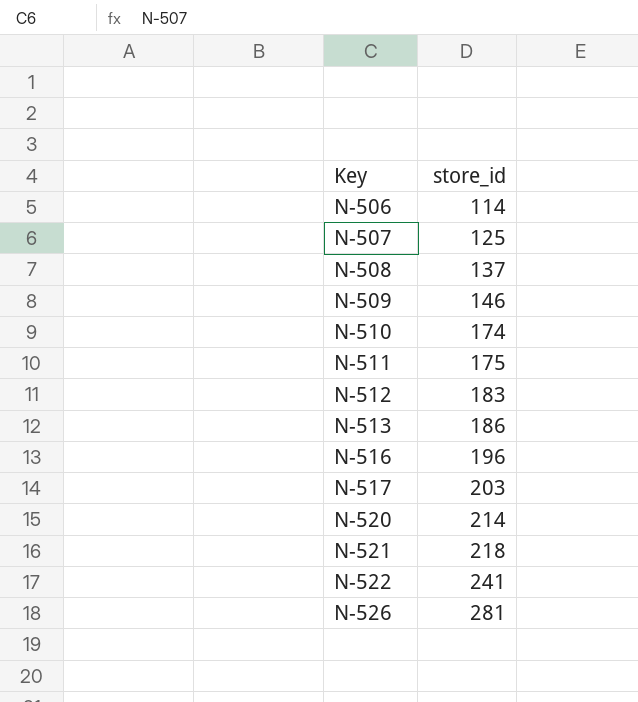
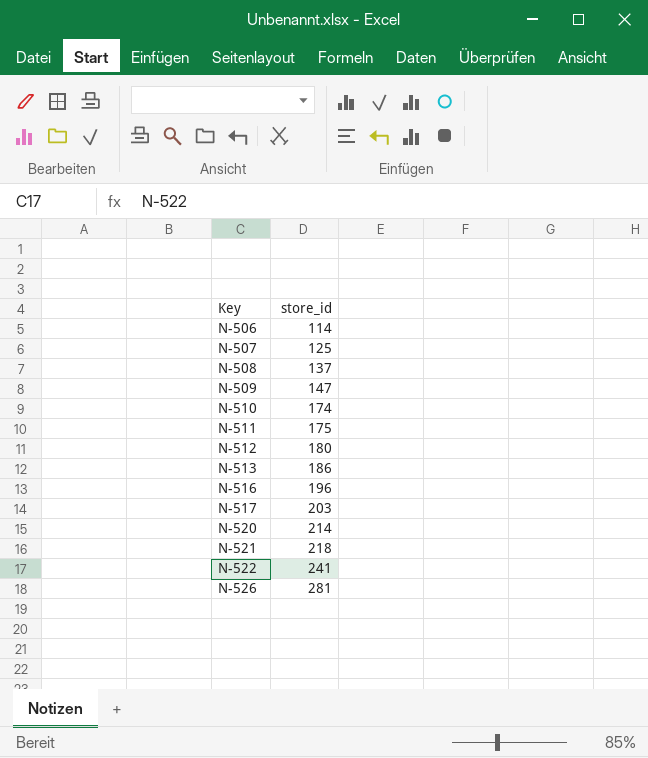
N-509 | store_id: 146 -> 147
N-512 | store_id: 183 -> 180

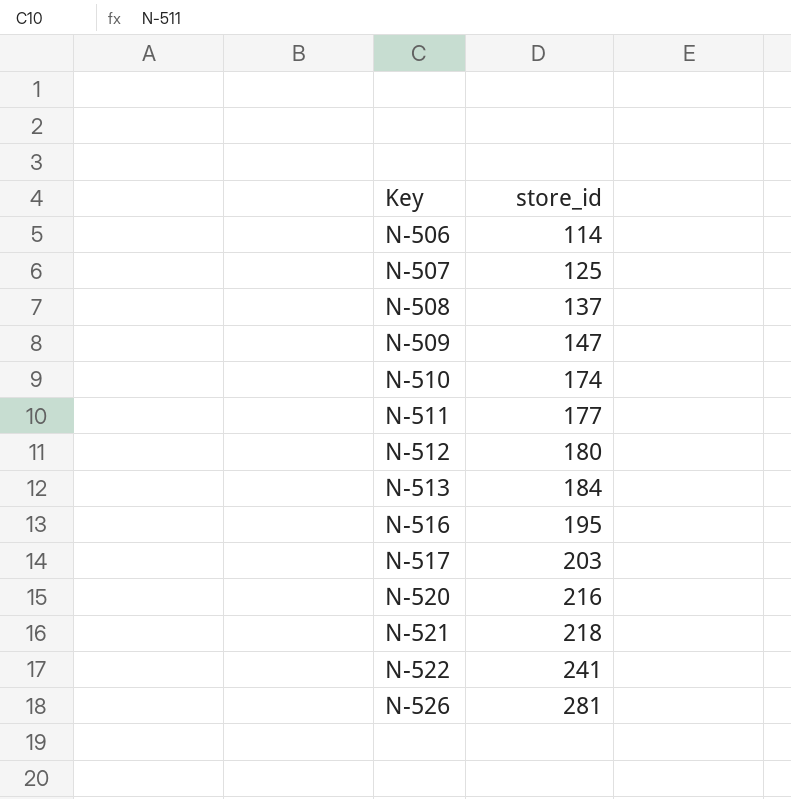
N-511 | store_id: 175 -> 177
N-513 | store_id: 186 -> 184
N-516 | store_id: 196 -> 195
N-520 | store_id: 214 -> 216

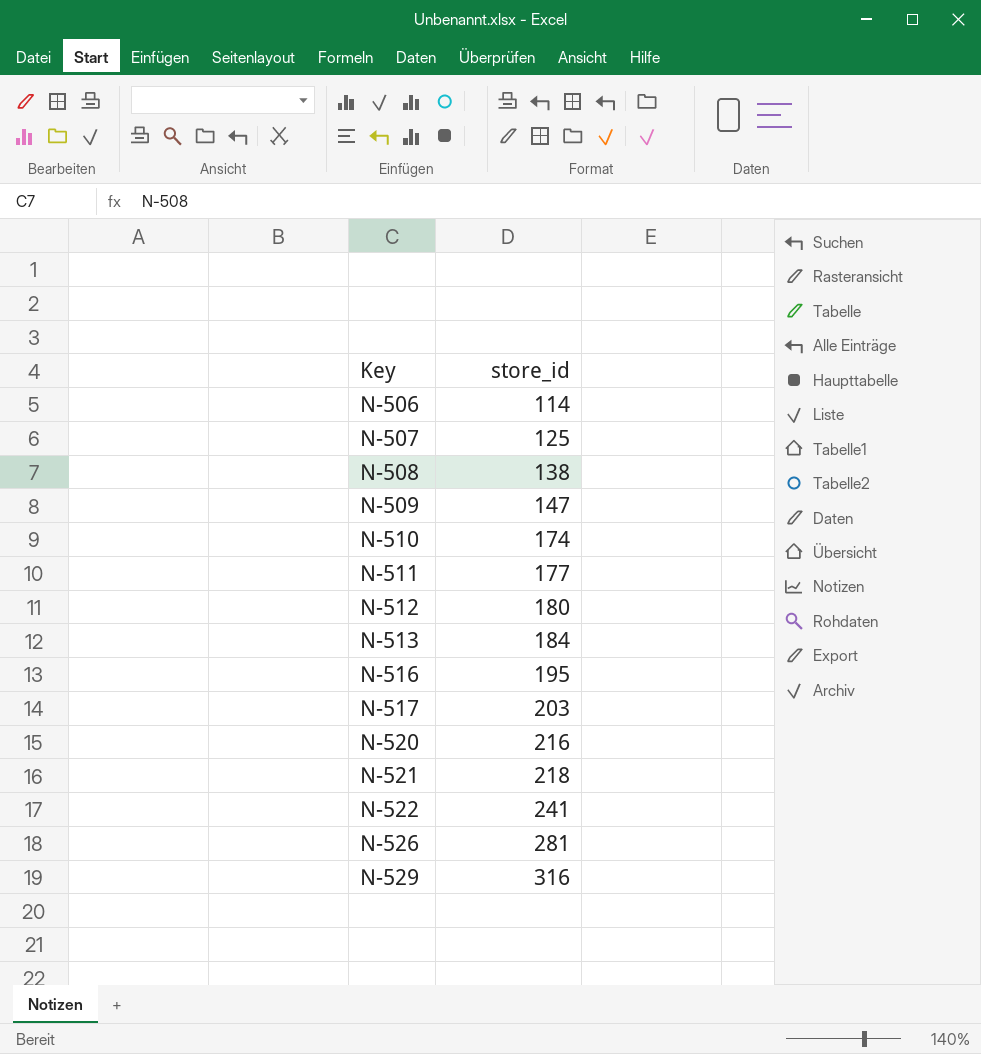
N-508 | store_id: 137 -> 138
row N-529: none -> 316

